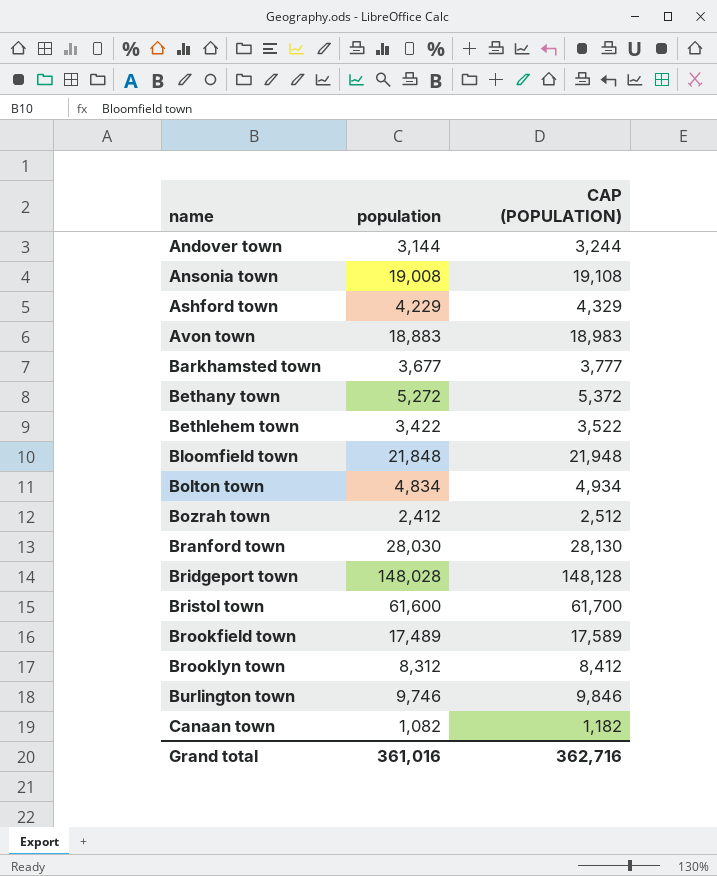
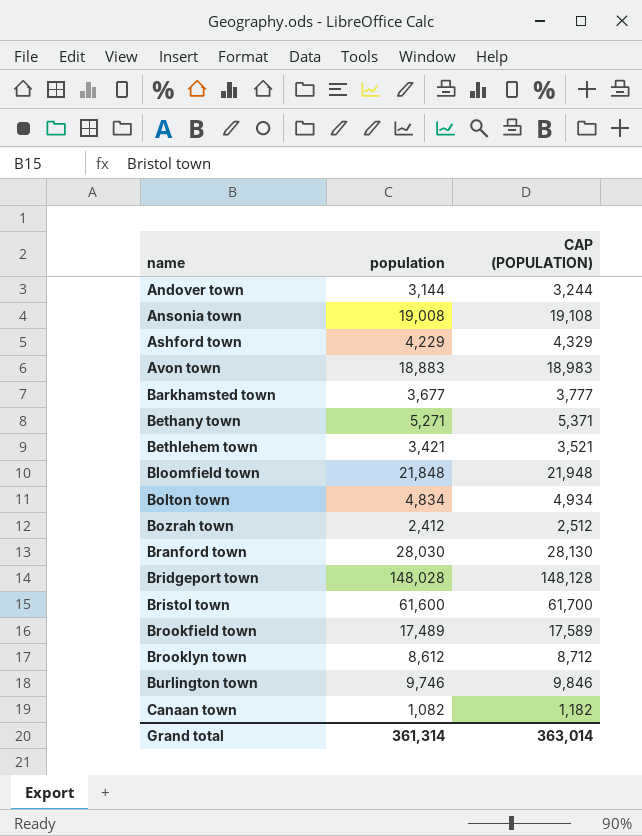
Bethany town | population: 5,272 -> 5,271
Bethany town | CAP (POPULATION): 5,372 -> 5,371
Bethlehem town | population: 3,422 -> 3,421
Bethlehem town | CAP (POPULATION): 3,522 -> 3,521
Brooklyn town | population: 8,312 -> 8,612
Brooklyn town | CAP (POPULATION): 8,412 -> 8,712
Grand total | population: 361,016 -> 361,314
Grand total | CAP (POPULATION): 362,716 -> 363,014

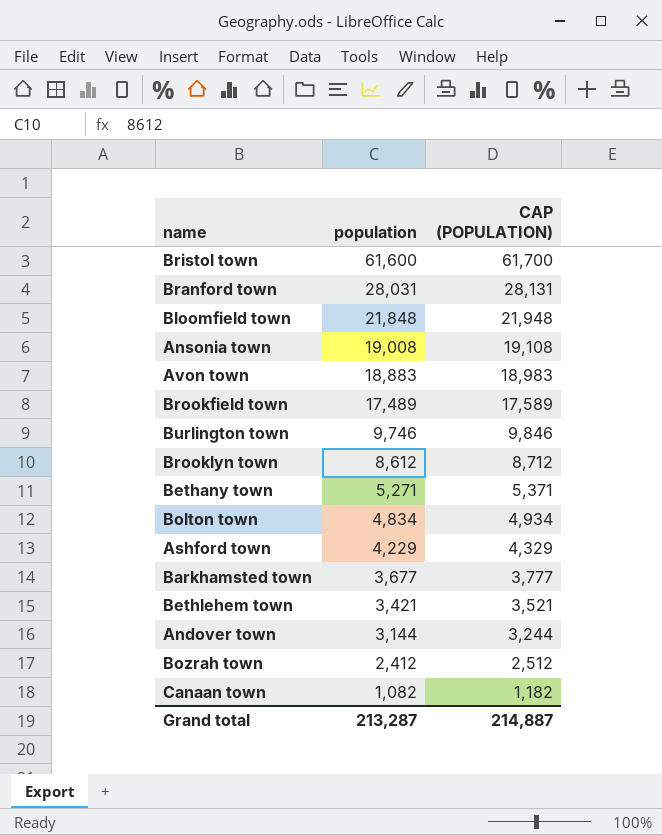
row order: name ascending -> population descending
row Bridgeport town: 148,028 | 148,128 -> none
Branford town | population: 28,030 -> 28,031
Branford town | CAP (POPULATION): 28,130 -> 28,131
Grand total | population: 361,314 -> 213,287
Grand total | CAP (POPULATION): 363,014 -> 214,887

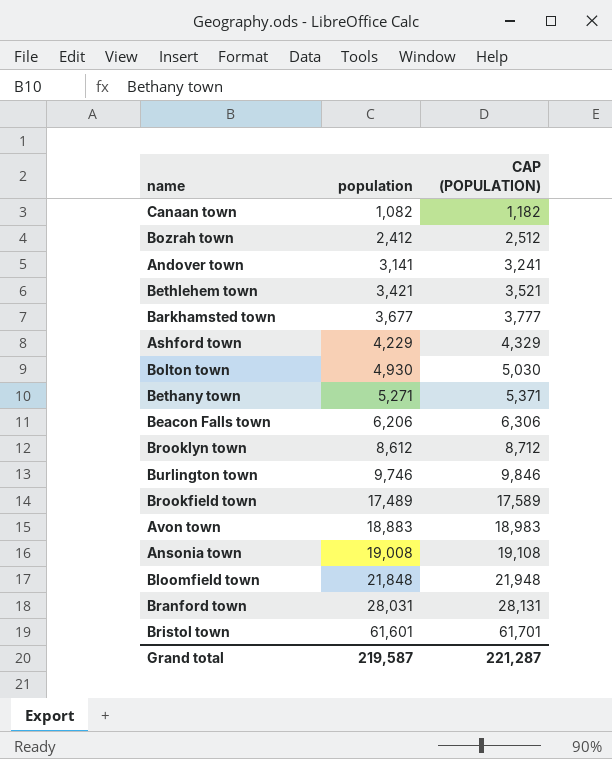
row order: population descending -> population ascending
Andover town | population: 3,144 -> 3,141
Andover town | CAP (POPULATION): 3,244 -> 3,241
Bolton town | population: 4,834 -> 4,930
Bolton town | CAP (POPULATION): 4,934 -> 5,030
row Beacon Falls town: none -> 6,206 | 6,306
Bristol town | population: 61,600 -> 61,601
Bristol town | CAP (POPULATION): 61,700 -> 61,701
Grand total | population: 213,287 -> 219,587
Grand total | CAP (POPULATION): 214,887 -> 221,287

